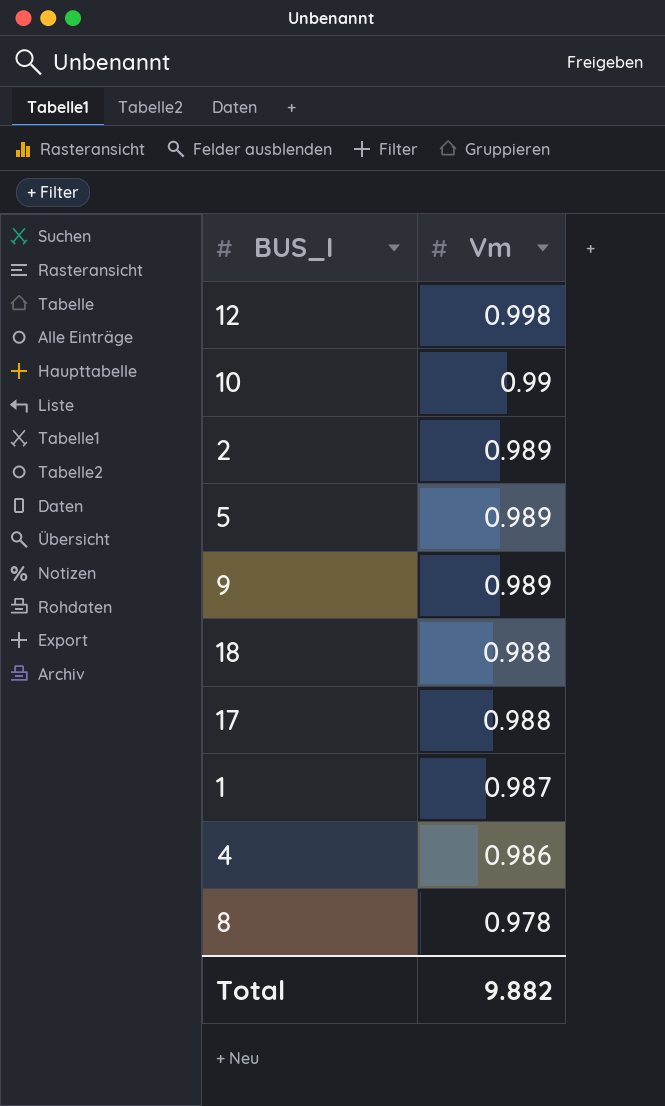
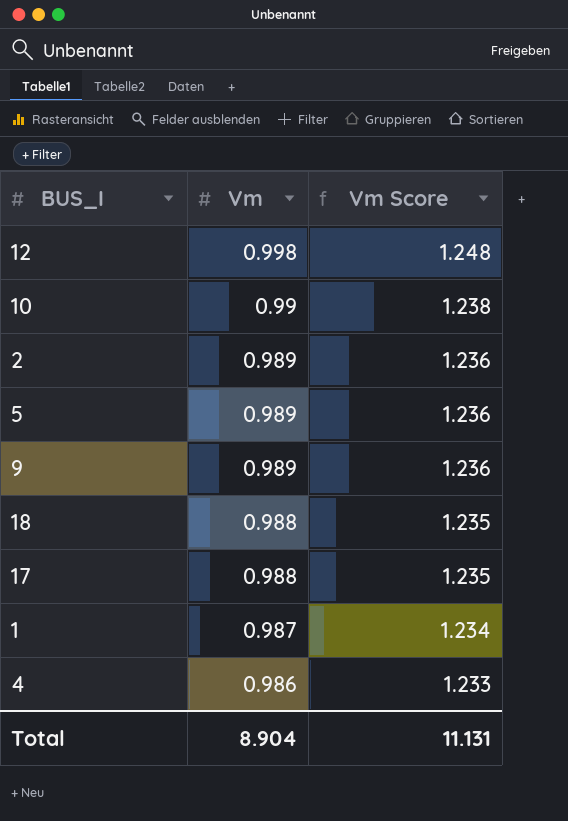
column Vm Score | formula: none -> [Vm] * 1.25
row 8: 0.978 -> none
Total | Vm: 9.882 -> 8.904

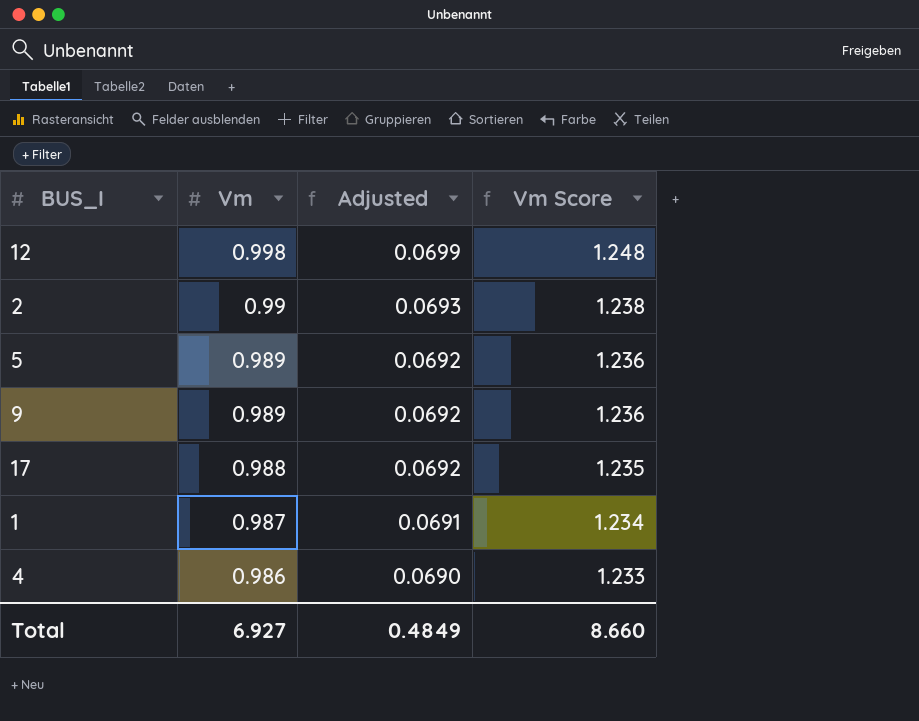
column Adjusted | formula: none -> [Vm] * 0.07
row 10: 0.99 | 1.238 -> none
row 18: 0.988 | 1.235 -> none
2 | Vm: 0.989 -> 0.99
2 | Vm Score: 1.236 -> 1.238
Total | Vm: 8.904 -> 6.927
Total | Vm Score: 11.131 -> 8.660

